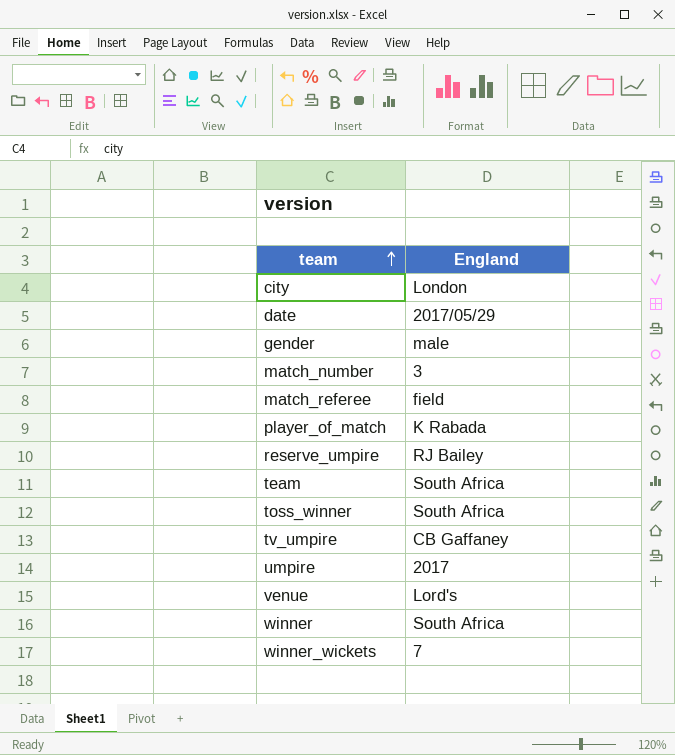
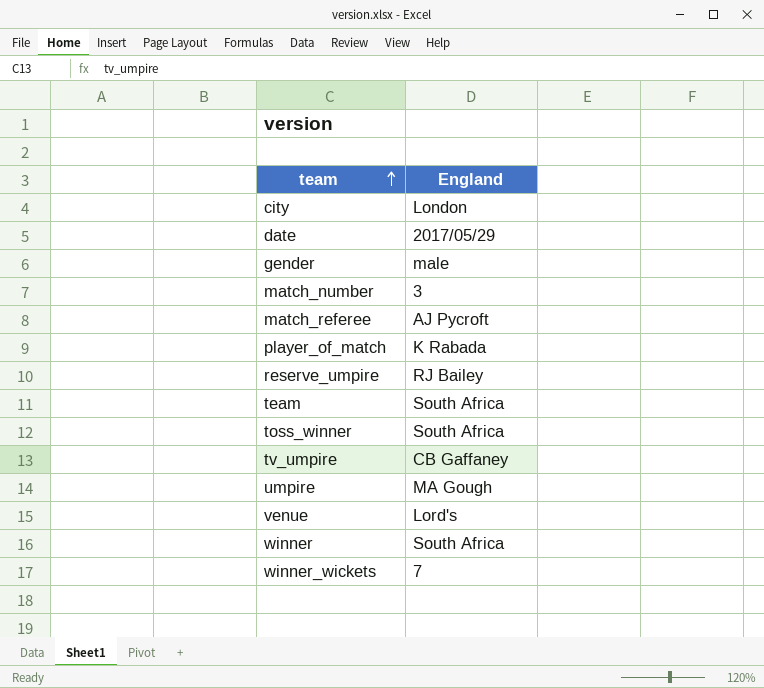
match_referee | England: field -> AJ Pycroft
umpire | England: 2017 -> MA Gough

